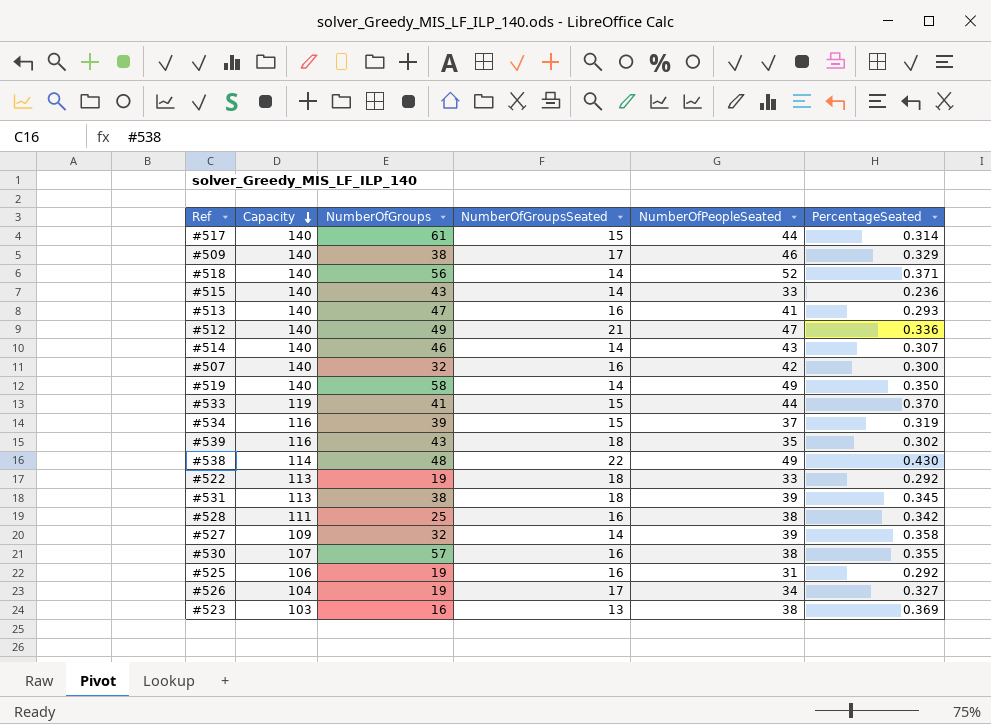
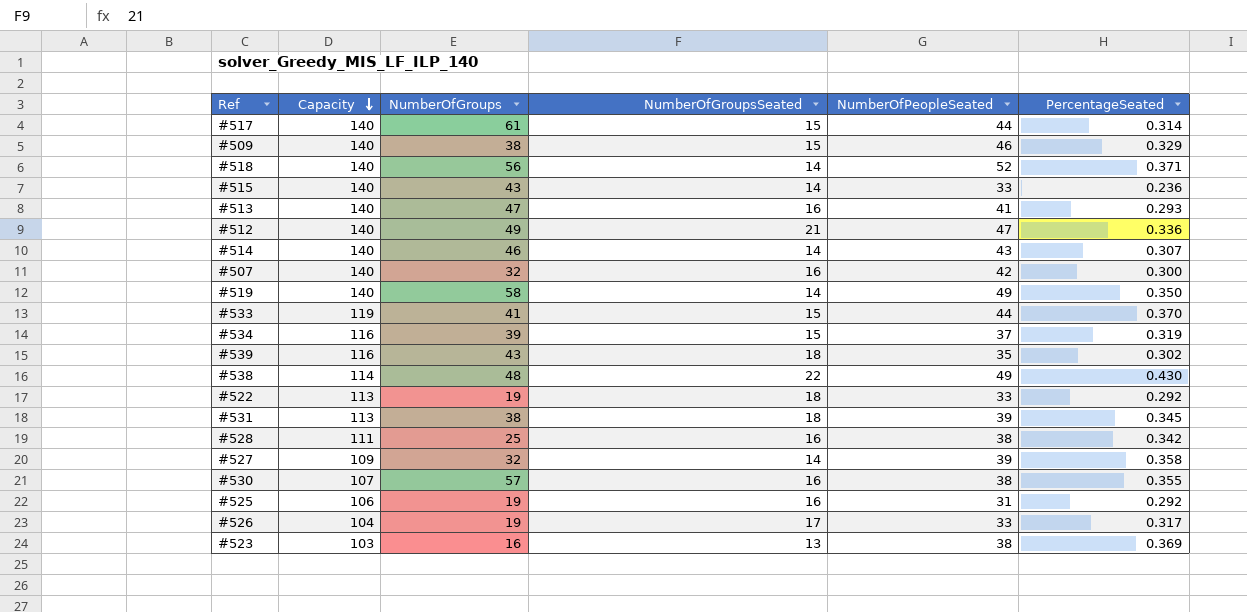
#509 | NumberOfGroupsSeated: 17 -> 15
#526 | NumberOfPeopleSeated: 34 -> 33
#526 | PercentageSeated: 0.327 -> 0.317

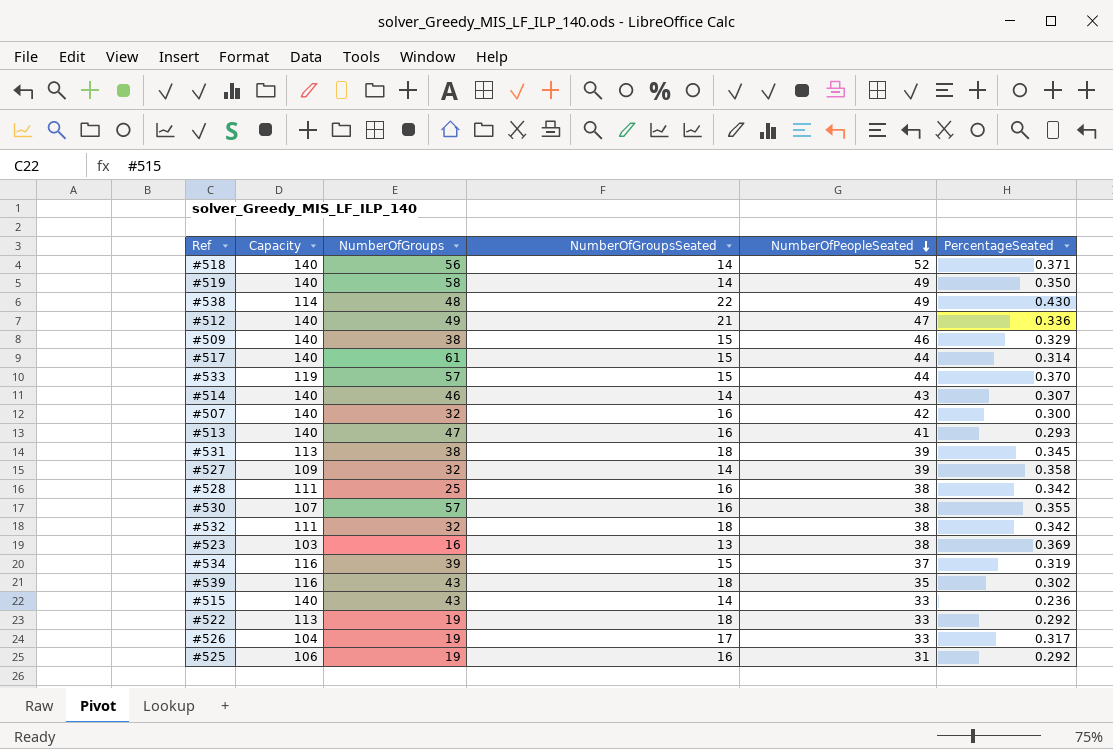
row order: Capacity descending -> NumberOfPeopleSeated descending
#533 | NumberOfGroups: 41 -> 57
row #532: none -> 111 | 32 | 18 | 38 | 0.342

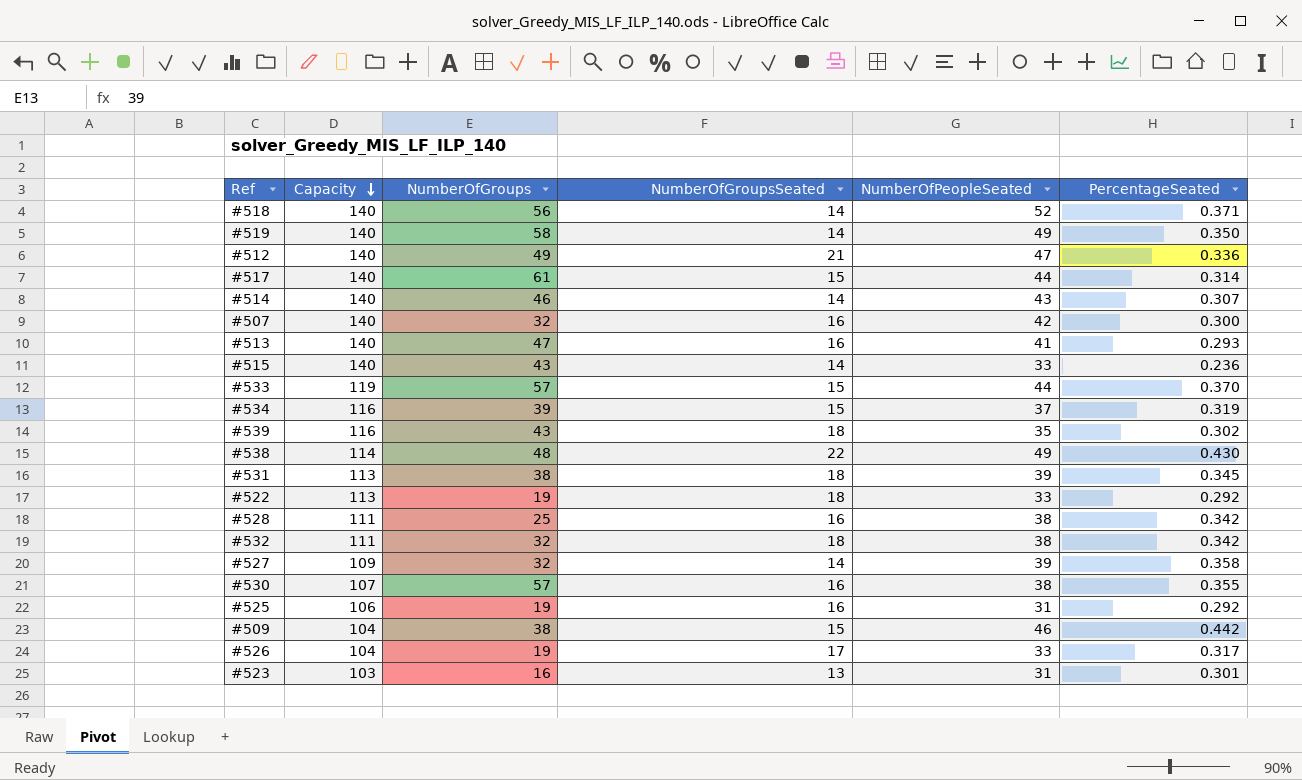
row order: NumberOfPeopleSeated descending -> Capacity descending
#509 | Capacity: 140 -> 104
#509 | PercentageSeated: 0.329 -> 0.442
#523 | NumberOfPeopleSeated: 38 -> 31
#523 | PercentageSeated: 0.369 -> 0.301

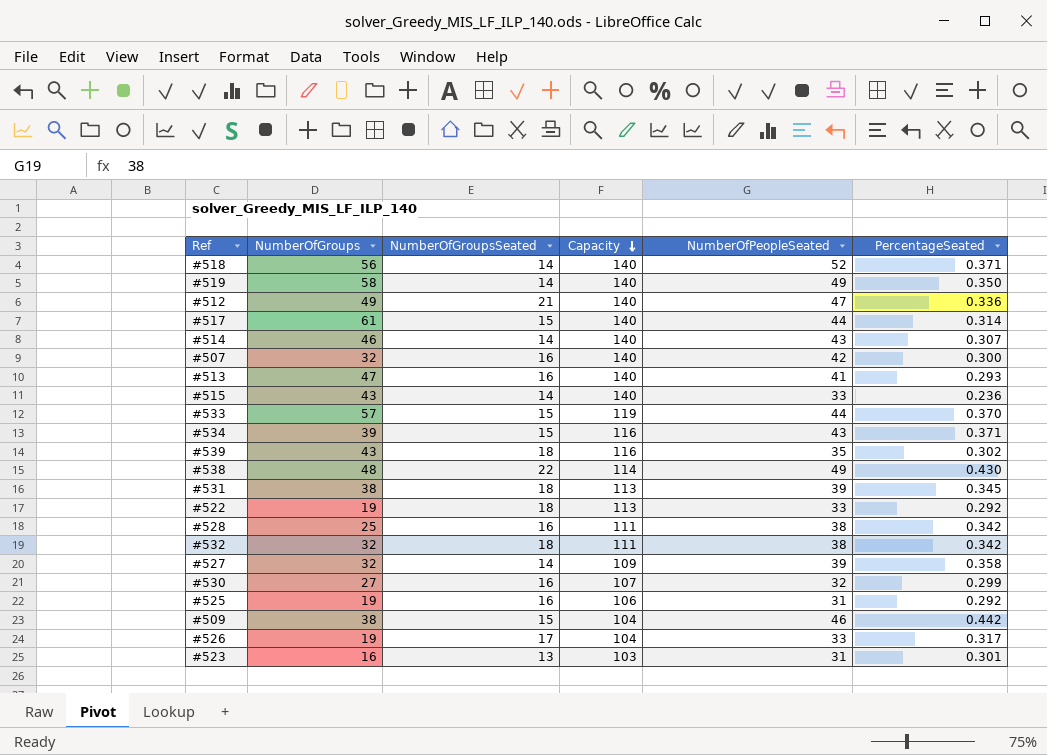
column Capacity | position: 2 -> 4
#534 | NumberOfPeopleSeated: 37 -> 43
#534 | PercentageSeated: 0.319 -> 0.371
#530 | NumberOfGroups: 57 -> 27
#530 | NumberOfPeopleSeated: 38 -> 32
#530 | PercentageSeated: 0.355 -> 0.299

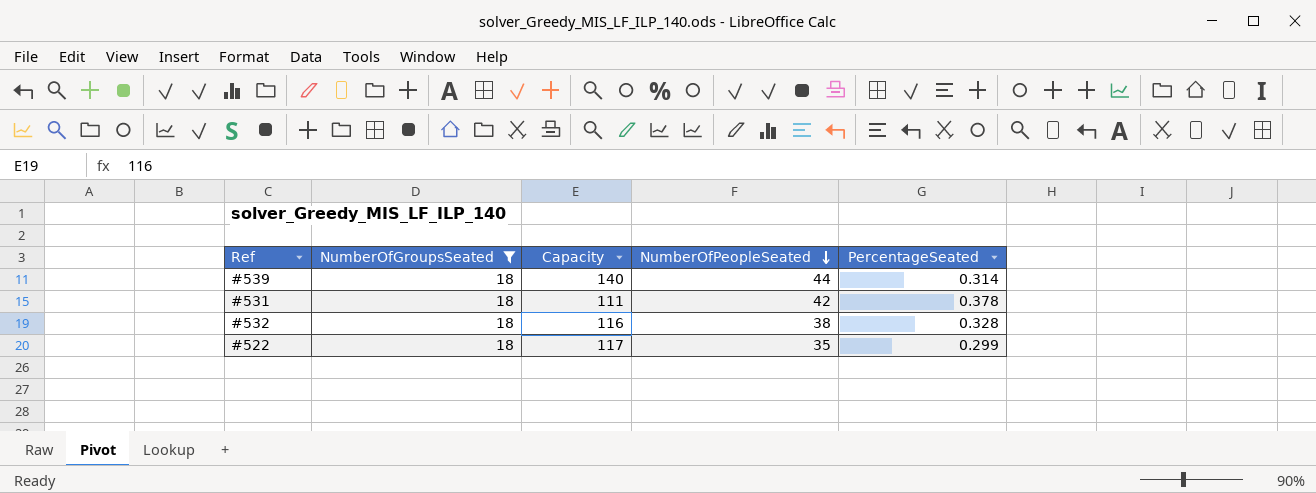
filter: none -> NumberOfGroupsSeated = 18
row order: Capacity descending -> NumberOfPeopleSeated descending
column NumberOfGroups | position: 2 -> none
#539 | Capacity: 116 -> 140
#539 | NumberOfPeopleSeated: 35 -> 44
#539 | PercentageSeated: 0.302 -> 0.314
#531 | Capacity: 113 -> 111
#531 | NumberOfPeopleSeated: 39 -> 42
#531 | PercentageSeated: 0.345 -> 0.378
#532 | Capacity: 111 -> 116
#532 | PercentageSeated: 0.342 -> 0.328
#522 | Capacity: 113 -> 117
#522 | NumberOfPeopleSeated: 33 -> 35
#522 | PercentageSeated: 0.292 -> 0.299

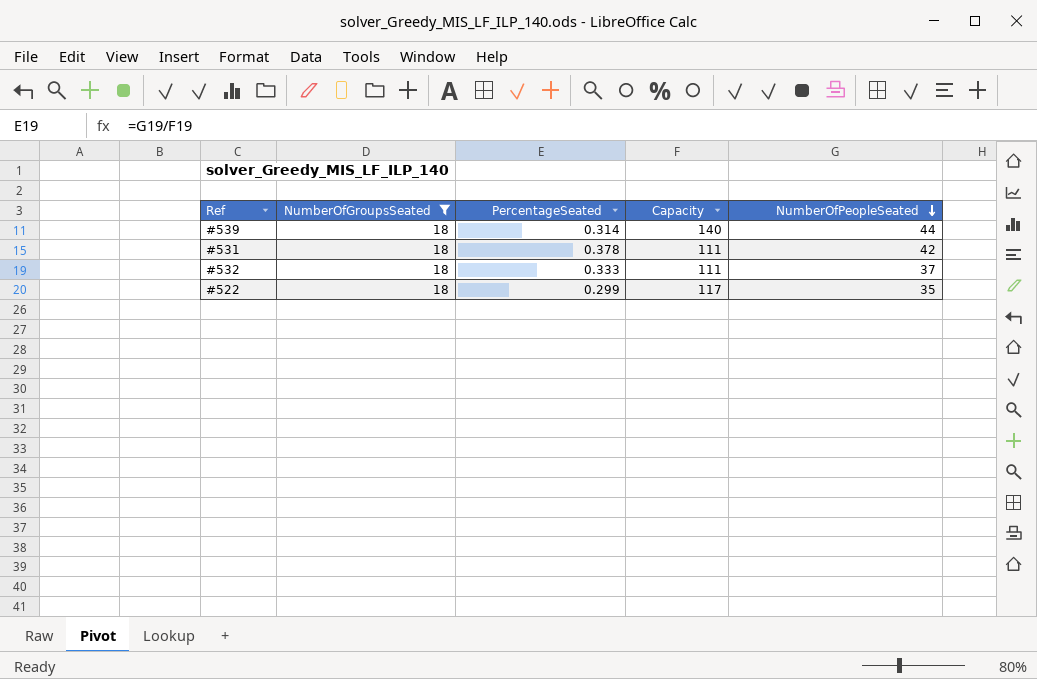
column PercentageSeated | position: 5 -> 3
#532 | PercentageSeated: 0.328 -> 0.333
#532 | Capacity: 116 -> 111
#532 | NumberOfPeopleSeated: 38 -> 37

